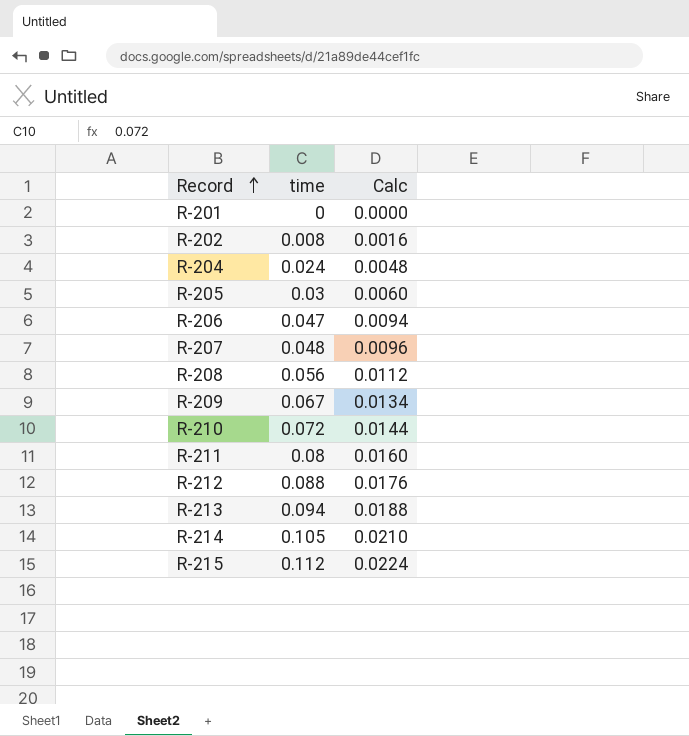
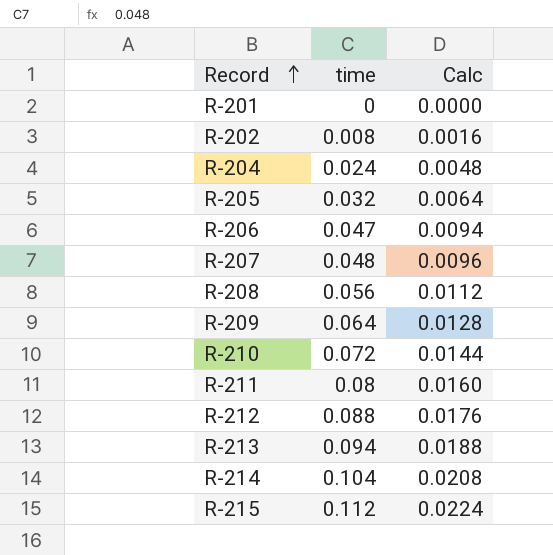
R-205 | time: 0.03 -> 0.032
R-205 | Calc: 0.0060 -> 0.0064
R-209 | time: 0.067 -> 0.064
R-209 | Calc: 0.0134 -> 0.0128
R-214 | time: 0.105 -> 0.104
R-214 | Calc: 0.0210 -> 0.0208

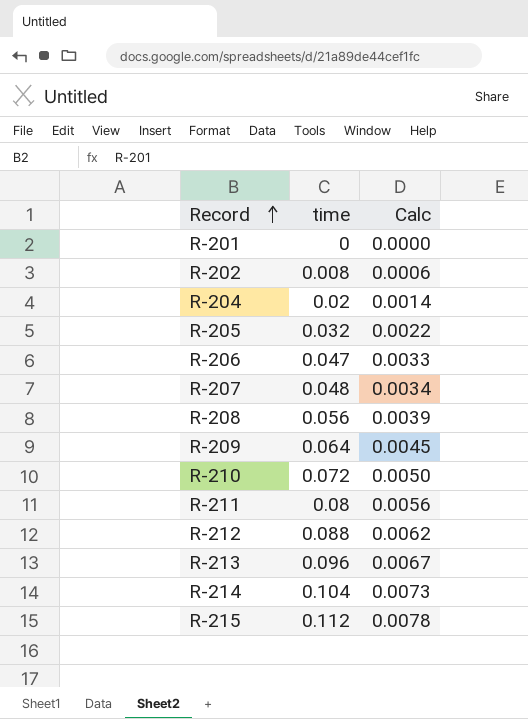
column Calc | formula: [time] * 0.2 -> [time] * 0.07
R-204 | time: 0.024 -> 0.02
R-213 | time: 0.094 -> 0.096

